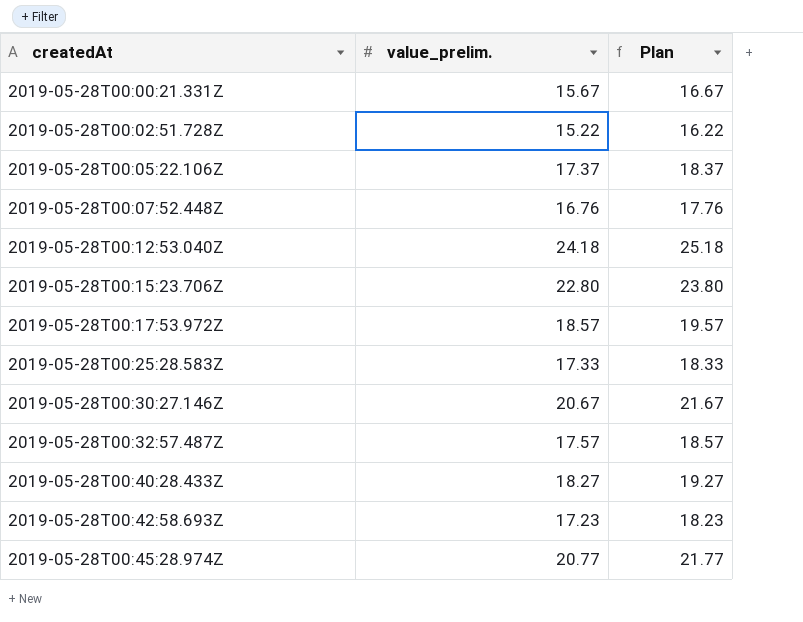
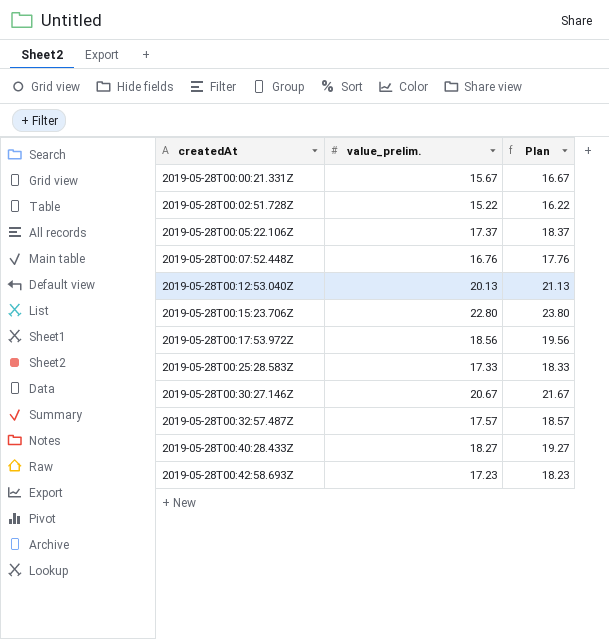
row 2019-05-28T00:45:28.974Z: 20.77 | 21.77 -> none
2019-05-28T00:12:53.040Z | value_prelim.: 24.18 -> 20.13
2019-05-28T00:12:53.040Z | Plan: 25.18 -> 21.13
2019-05-28T00:17:53.972Z | value_prelim.: 18.57 -> 18.56
2019-05-28T00:17:53.972Z | Plan: 19.57 -> 19.56

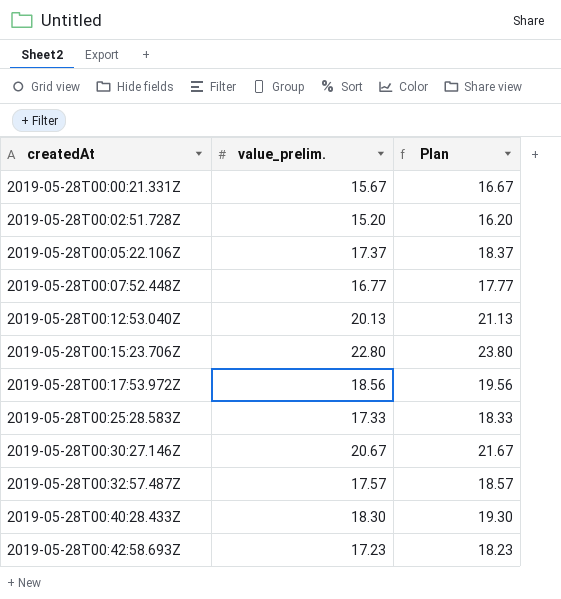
2019-05-28T00:02:51.728Z | value_prelim.: 15.22 -> 15.20
2019-05-28T00:02:51.728Z | Plan: 16.22 -> 16.20
2019-05-28T00:07:52.448Z | value_prelim.: 16.76 -> 16.77
2019-05-28T00:07:52.448Z | Plan: 17.76 -> 17.77
2019-05-28T00:40:28.433Z | value_prelim.: 18.27 -> 18.30
2019-05-28T00:40:28.433Z | Plan: 19.27 -> 19.30

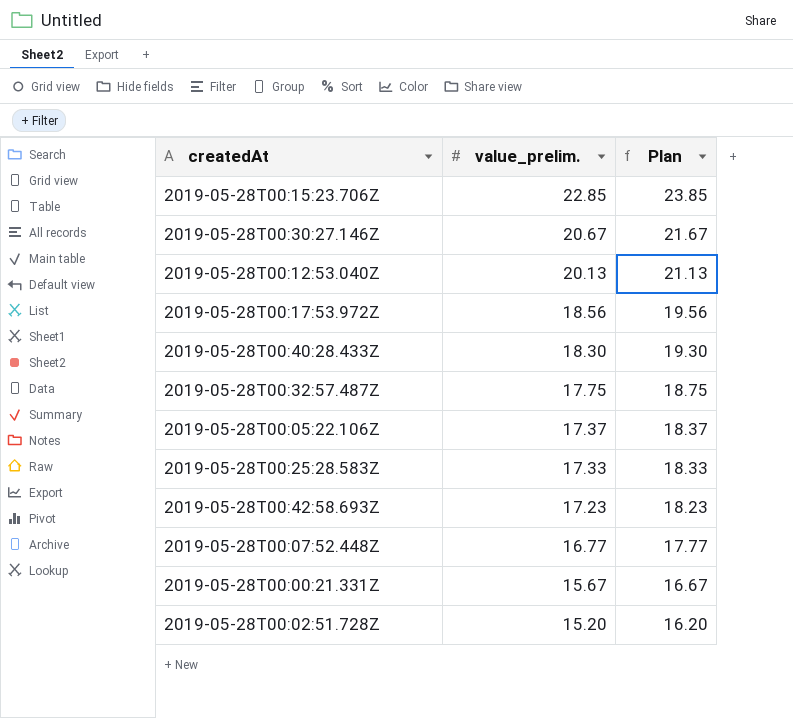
row order: createdAt ascending -> value_prelim. descending
2019-05-28T00:15:23.706Z | value_prelim.: 22.80 -> 22.85
2019-05-28T00:15:23.706Z | Plan: 23.80 -> 23.85
2019-05-28T00:32:57.487Z | value_prelim.: 17.57 -> 17.75
2019-05-28T00:32:57.487Z | Plan: 18.57 -> 18.75

